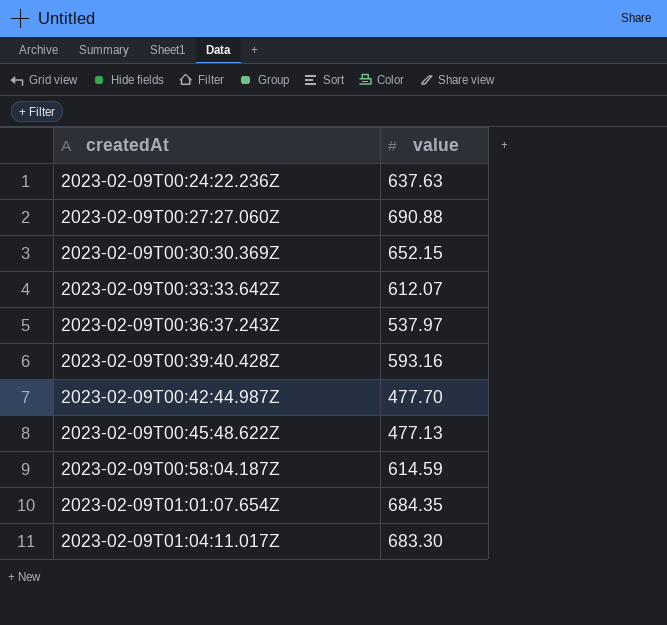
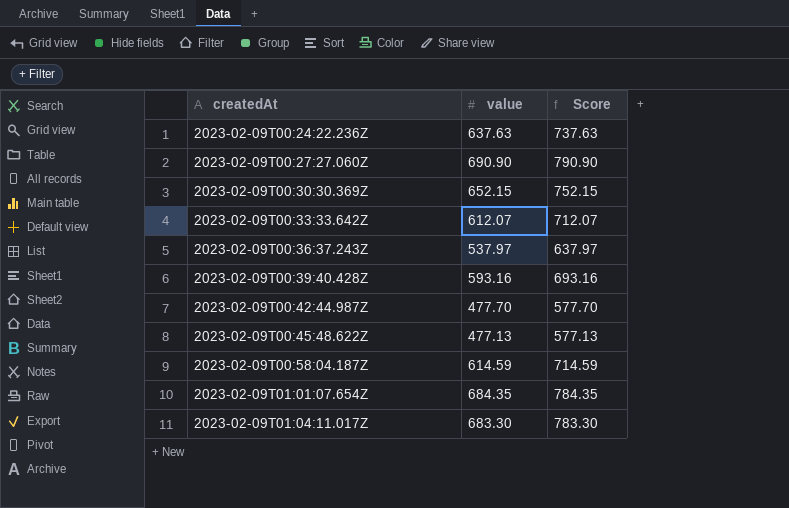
column Score | formula: none -> [value] + 100
2023-02-09T00:27:27.060Z | value: 690.88 -> 690.90

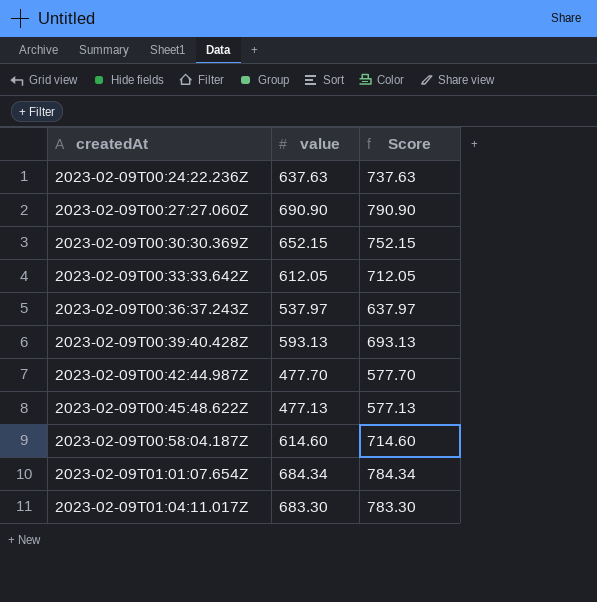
2023-02-09T00:33:33.642Z | value: 612.07 -> 612.05
2023-02-09T00:33:33.642Z | Score: 712.07 -> 712.05
2023-02-09T00:39:40.428Z | value: 593.16 -> 593.13
2023-02-09T00:39:40.428Z | Score: 693.16 -> 693.13
2023-02-09T00:58:04.187Z | value: 614.59 -> 614.60
2023-02-09T00:58:04.187Z | Score: 714.59 -> 714.60
2023-02-09T01:01:07.654Z | value: 684.35 -> 684.34
2023-02-09T01:01:07.654Z | Score: 784.35 -> 784.34

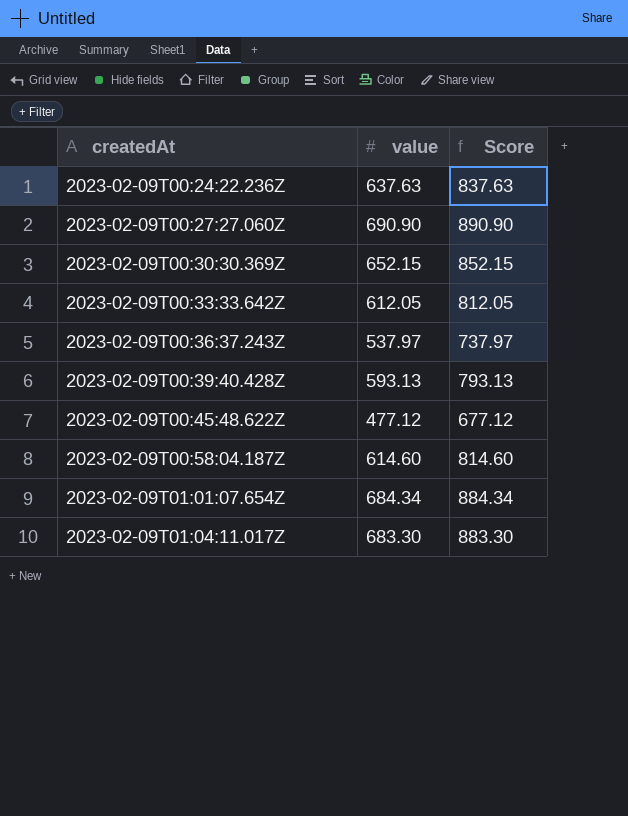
column Score | formula: [value] + 100 -> [value] + 200
row 2023-02-09T00:42:44.987Z: 477.70 | 577.70 -> none
2023-02-09T00:45:48.622Z | value: 477.13 -> 477.12

